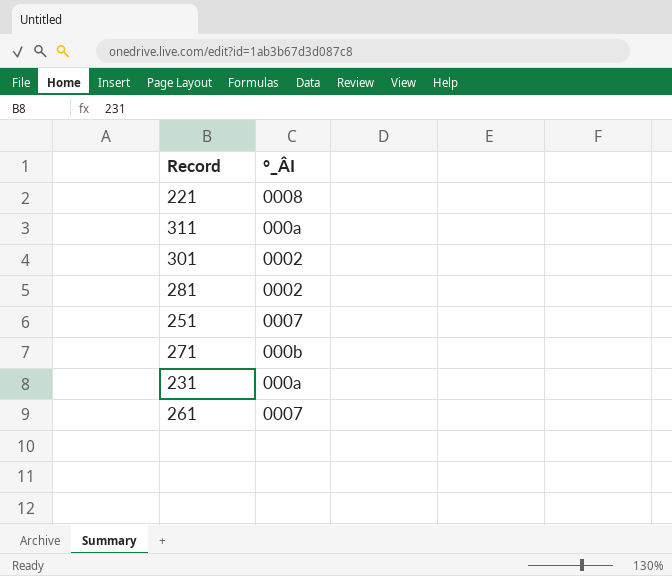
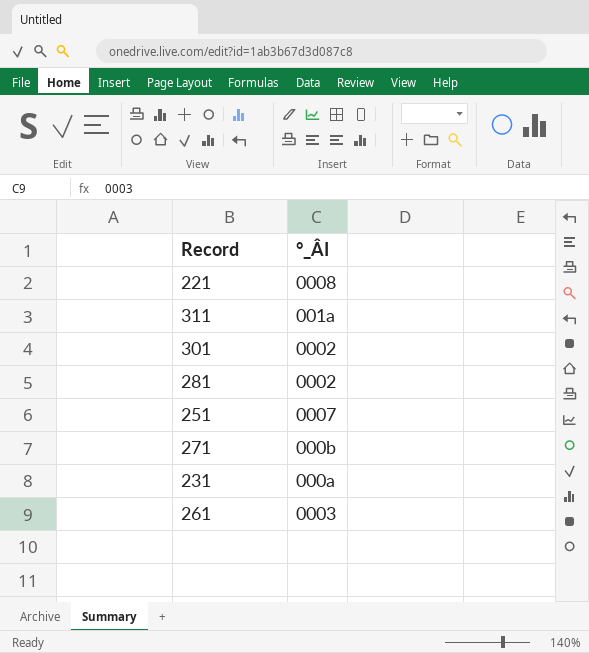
311 | °_ÂI: 000a -> 001a
261 | °_ÂI: 0007 -> 0003

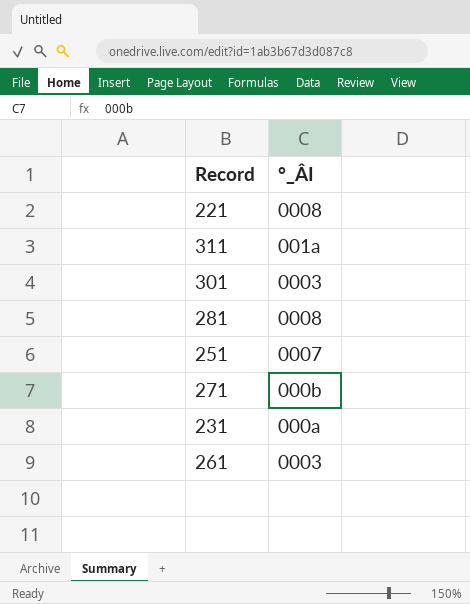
301 | °_ÂI: 0002 -> 0003
281 | °_ÂI: 0002 -> 0008

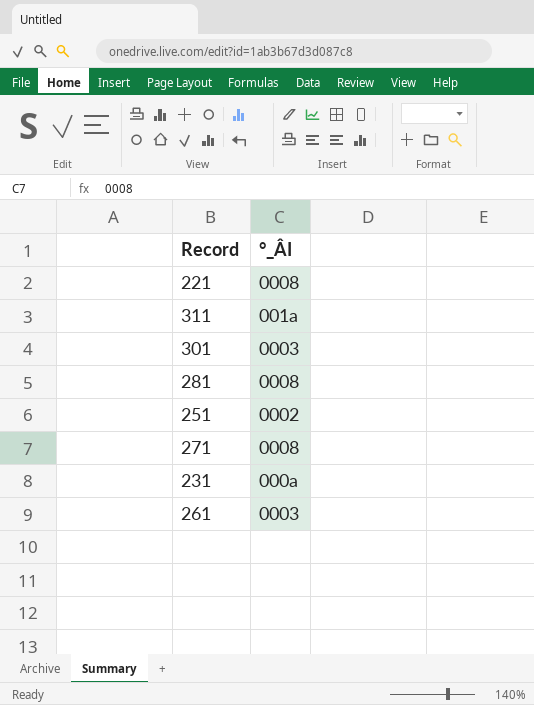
251 | °_ÂI: 0007 -> 0002
271 | °_ÂI: 000b -> 0008

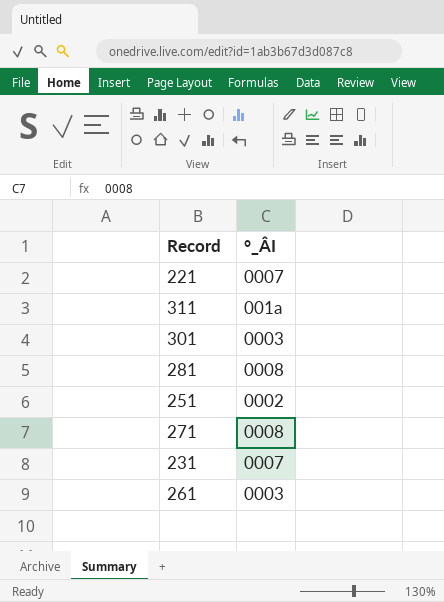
221 | °_ÂI: 0008 -> 0007
231 | °_ÂI: 000a -> 0007

